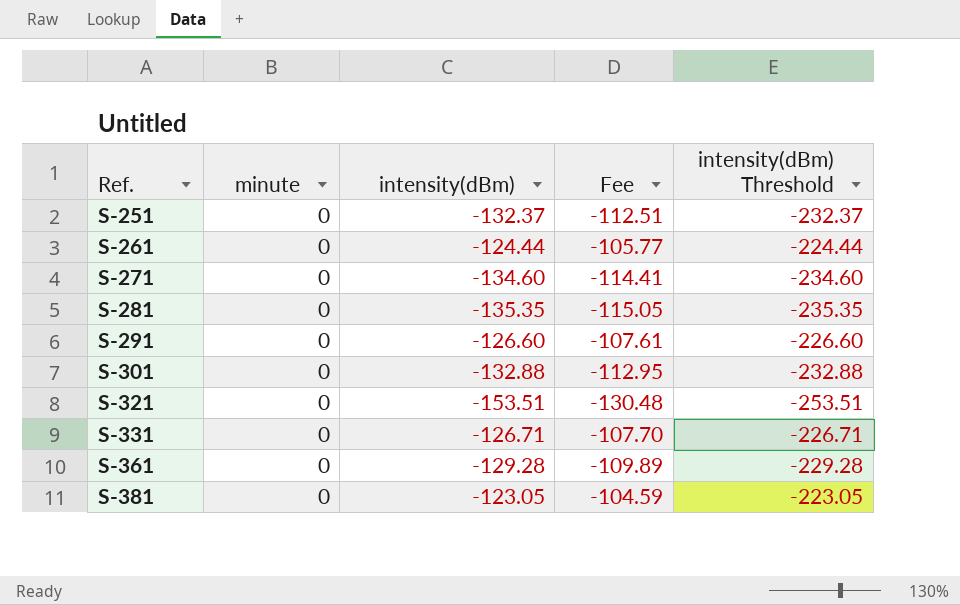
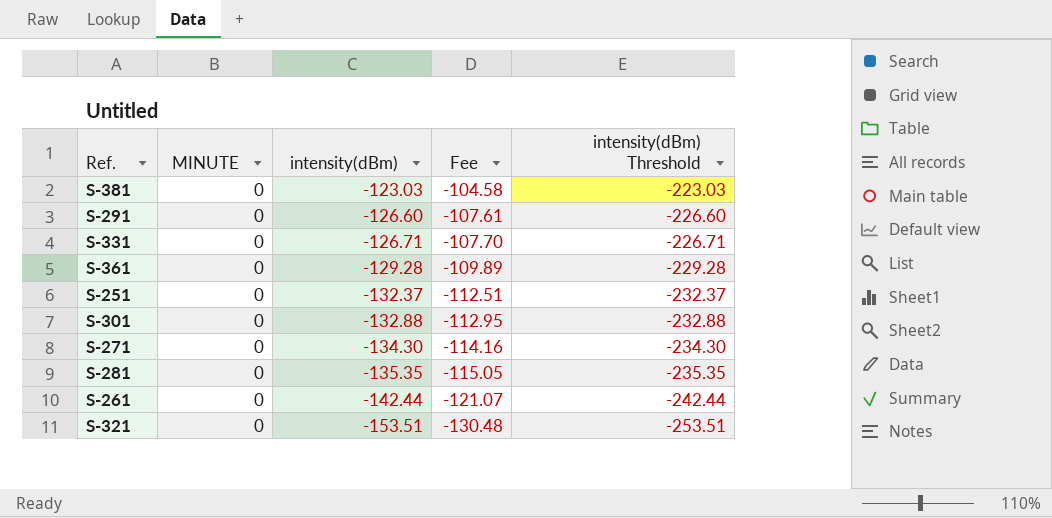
row order: Ref. ascending -> intensity(dBm) descending
column name: minute -> MINUTE
S-381 | intensity(dBm): -123.05 -> -123.03
S-381 | Fee: -104.59 -> -104.58
S-381 | intensity(dBm) Threshold: -223.05 -> -223.03
S-271 | intensity(dBm): -134.60 -> -134.30
S-271 | Fee: -114.41 -> -114.16
S-271 | intensity(dBm) Threshold: -234.60 -> -234.30
S-261 | intensity(dBm): -124.44 -> -142.44
S-261 | Fee: -105.77 -> -121.07
S-261 | intensity(dBm) Threshold: -224.44 -> -242.44

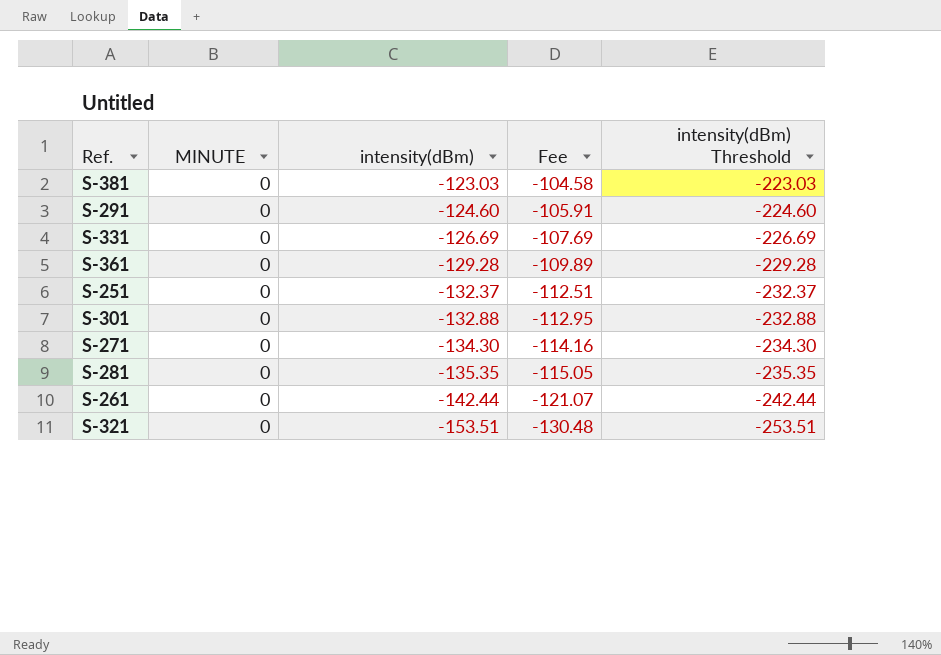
S-291 | intensity(dBm): -126.60 -> -124.60
S-291 | Fee: -107.61 -> -105.91
S-291 | intensity(dBm) Threshold: -226.60 -> -224.60
S-331 | intensity(dBm): -126.71 -> -126.69
S-331 | Fee: -107.70 -> -107.69
S-331 | intensity(dBm) Threshold: -226.71 -> -226.69

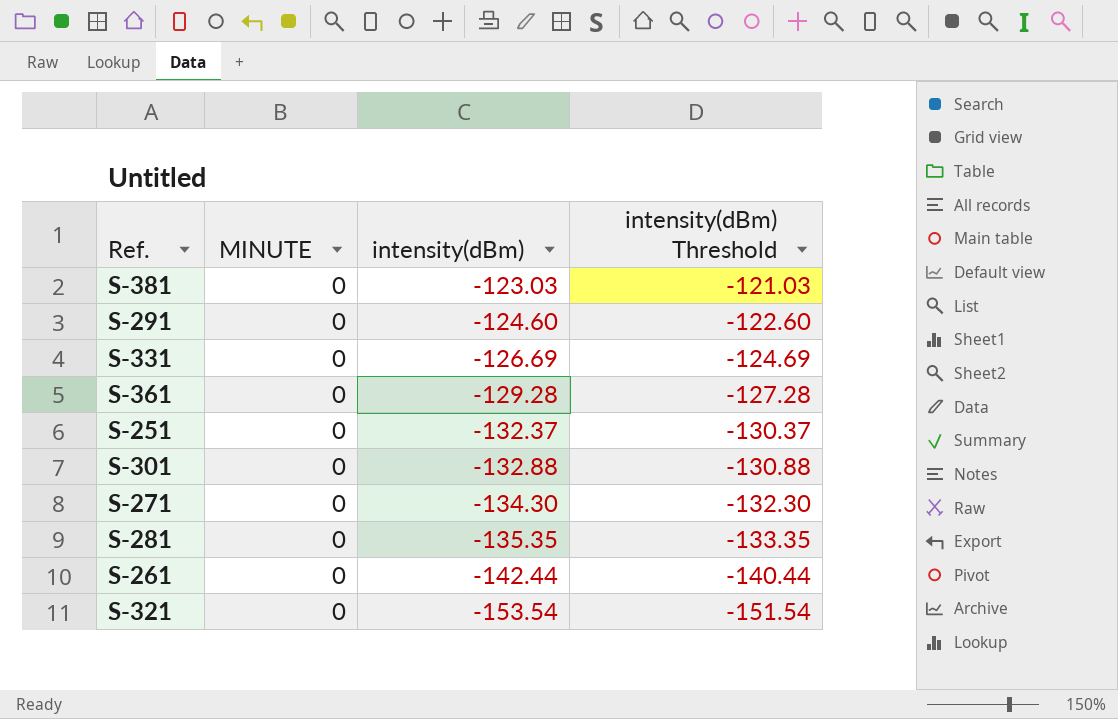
column Fee | formula: [intensity(dBm)] * 0.85 -> none
column intensity(dBm) Threshold | formula: [intensity(dBm)] - 100 -> [intensity(dBm)] + 2
S-321 | intensity(dBm): -153.51 -> -153.54

